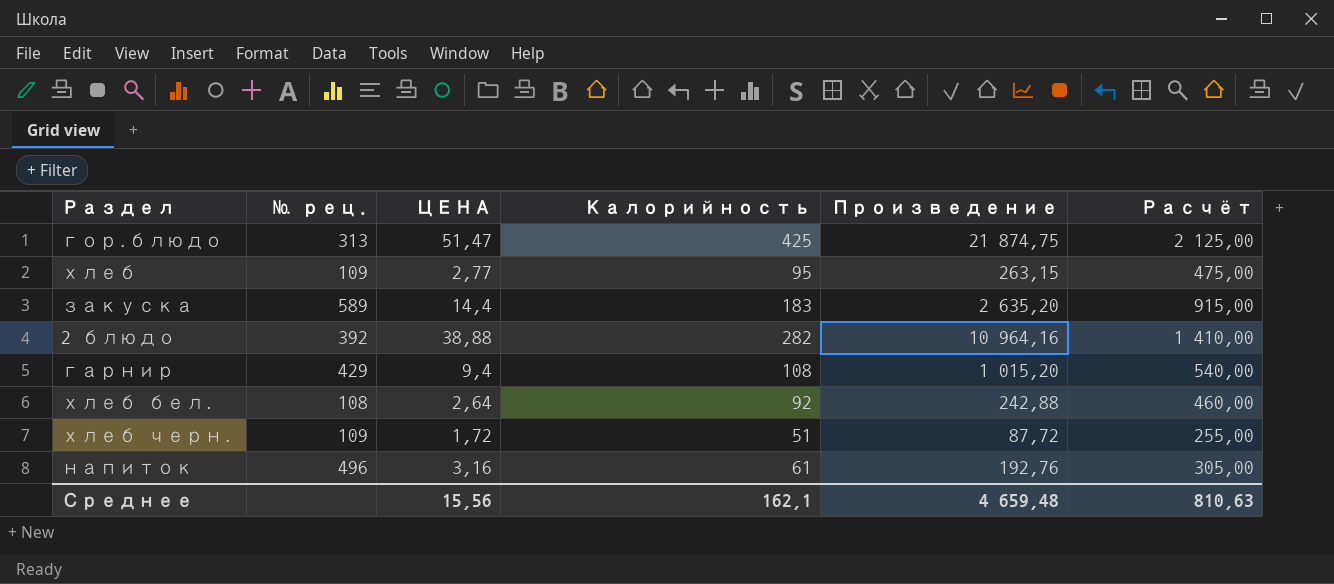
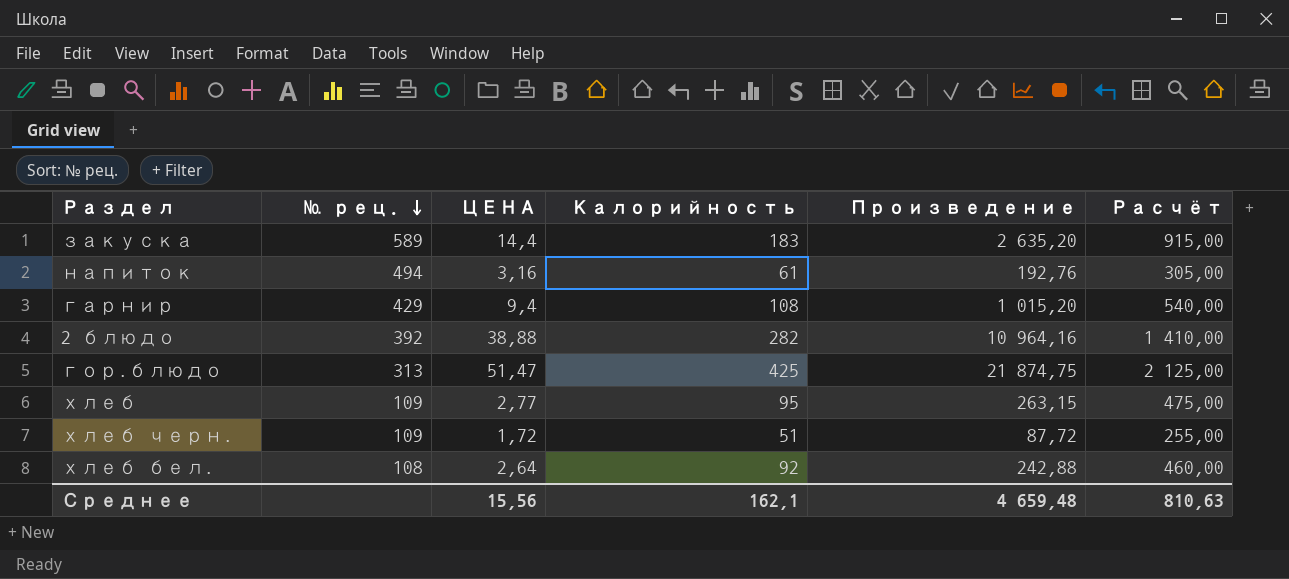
row order: none -> № рец. descending
напиток | № рец.: 496 -> 494

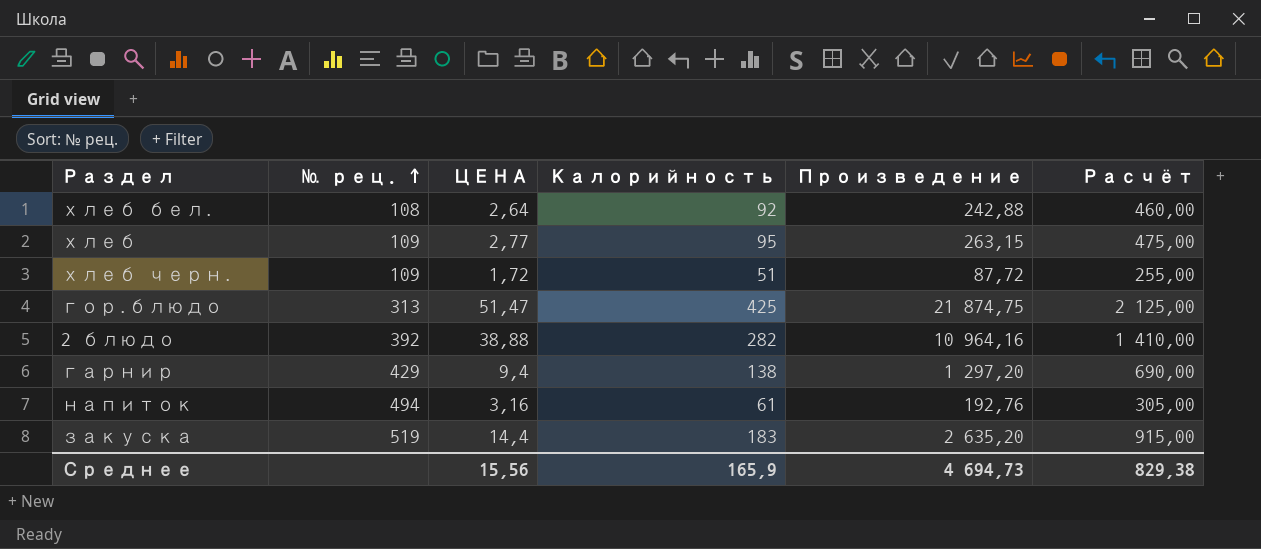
row order: № рец. descending -> № рец. ascending
гарнир | Калорийность: 108 -> 138
гарнир | Произведение: 1 015,20 -> 1 297,20
гарнир | Расчёт: 540,00 -> 690,00
закуска | № рец.: 589 -> 519
Среднее | Калорийность: 162,1 -> 165,9
Среднее | Произведение: 4 659,48 -> 4 694,73
Среднее | Расчёт: 810,63 -> 829,38

